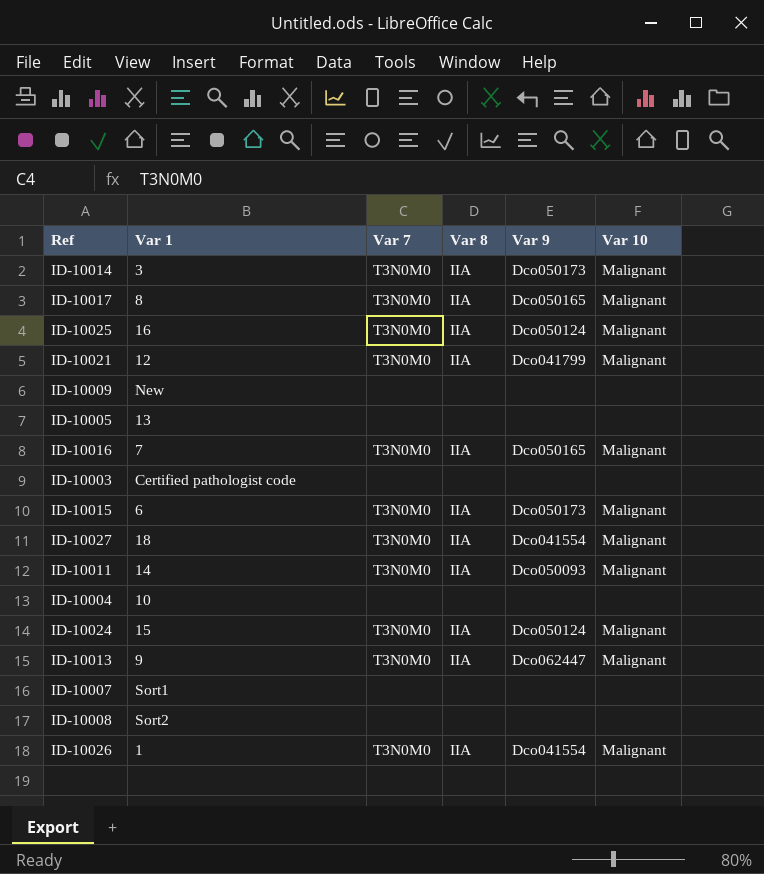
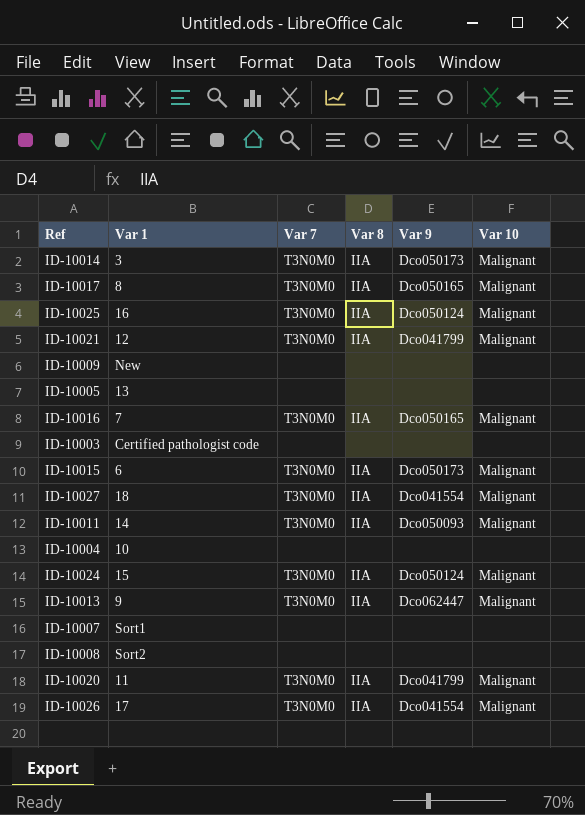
row ID-10020: none -> 11 | T3N0M0 | IIA | Dco041799 | Malignant
ID-10026 | Var 1: 1 -> 17

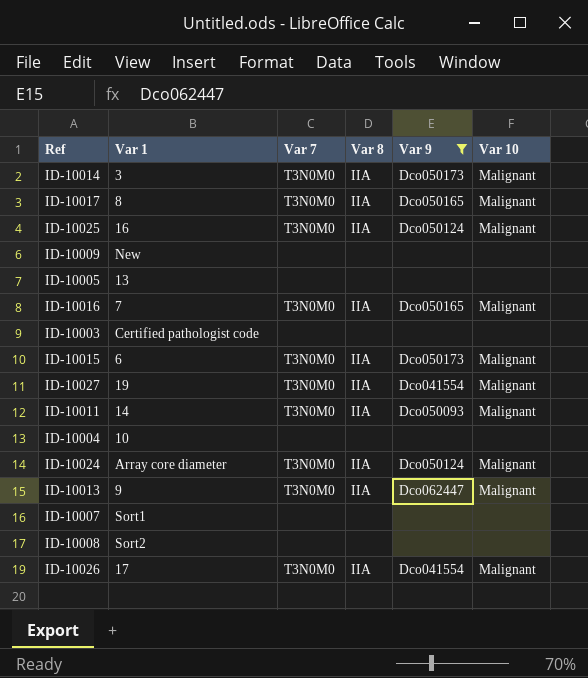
filter: none -> Var 9 != Dco041799
ID-10027 | Var 1: 18 -> 19
ID-10024 | Var 1: 15 -> Array core diameter

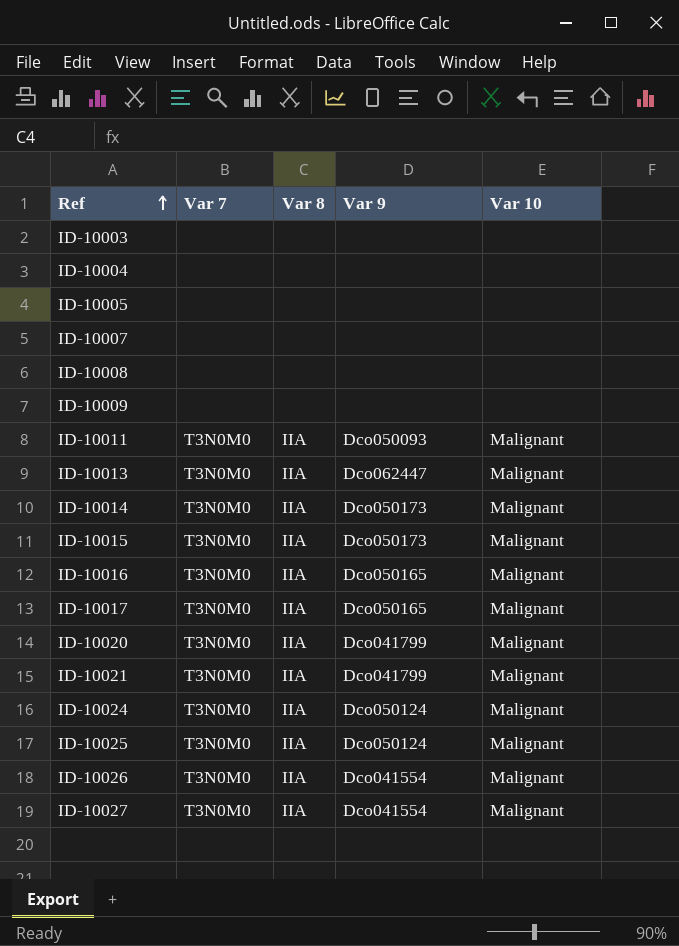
filter: Var 9 != Dco041799 -> none
row order: none -> Ref ascending
column Var 1 | position: 2 -> none

